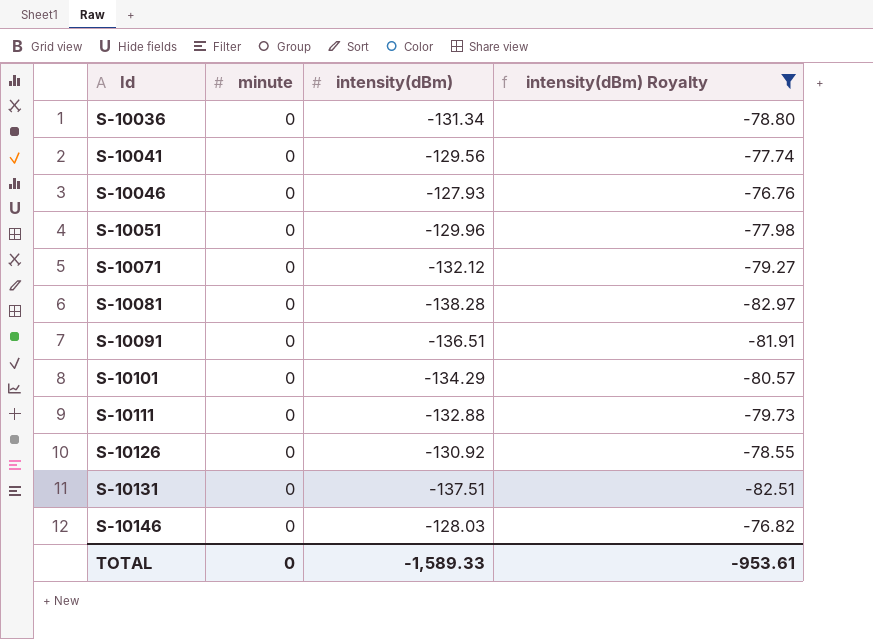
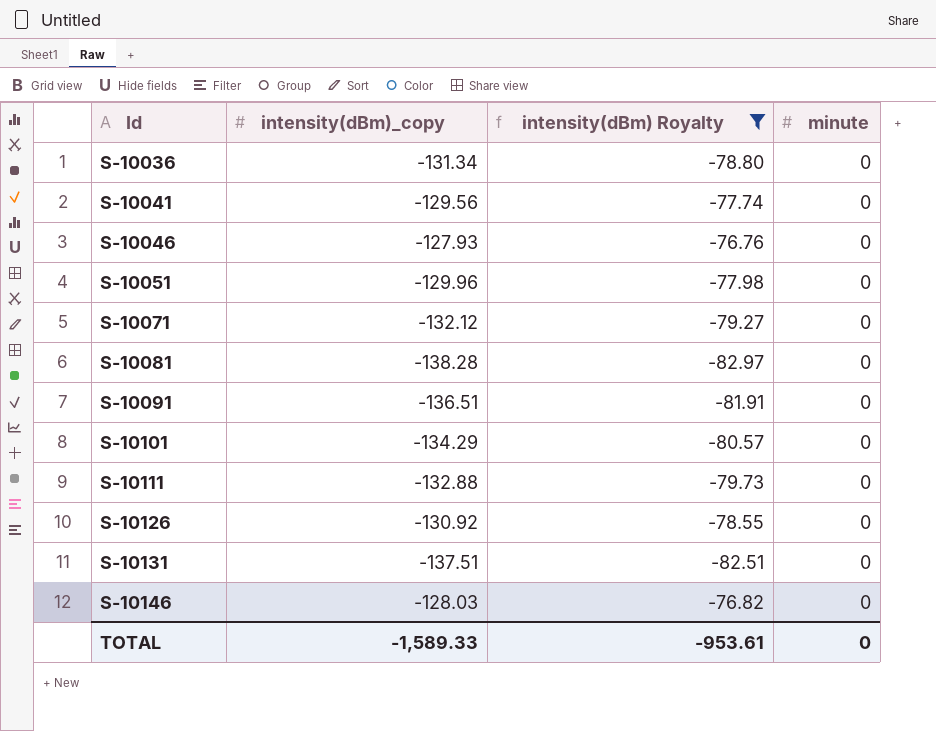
column name: intensity(dBm) -> intensity(dBm)_copy
column minute | position: 2 -> 4

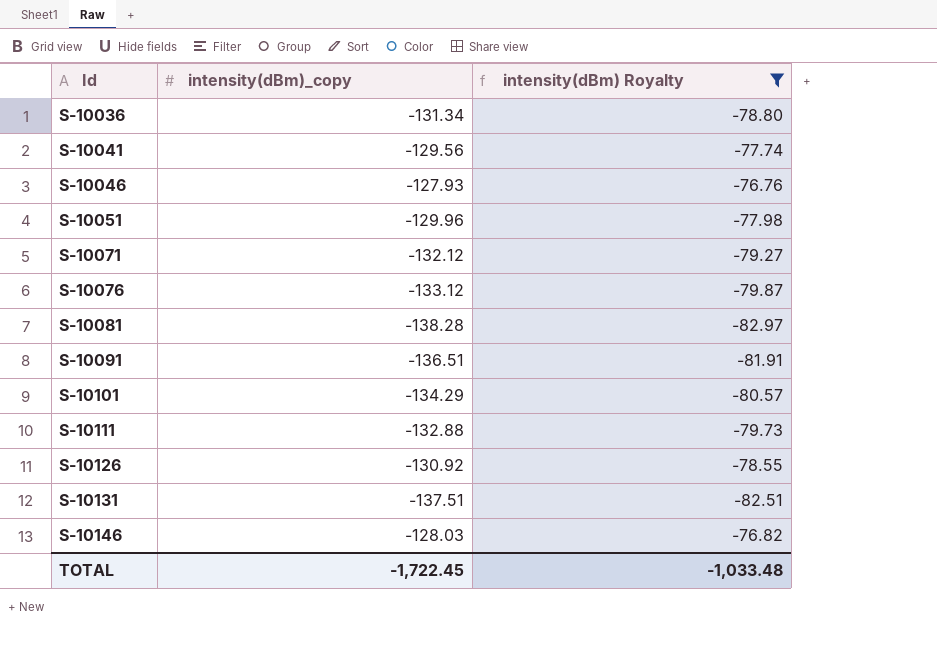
column minute | position: 4 -> none
row S-10076: none -> -133.12 | -79.87
TOTAL | intensity(dBm)_copy: -1,589.33 -> -1,722.45
TOTAL | intensity(dBm) Royalty: -953.61 -> -1,033.48

